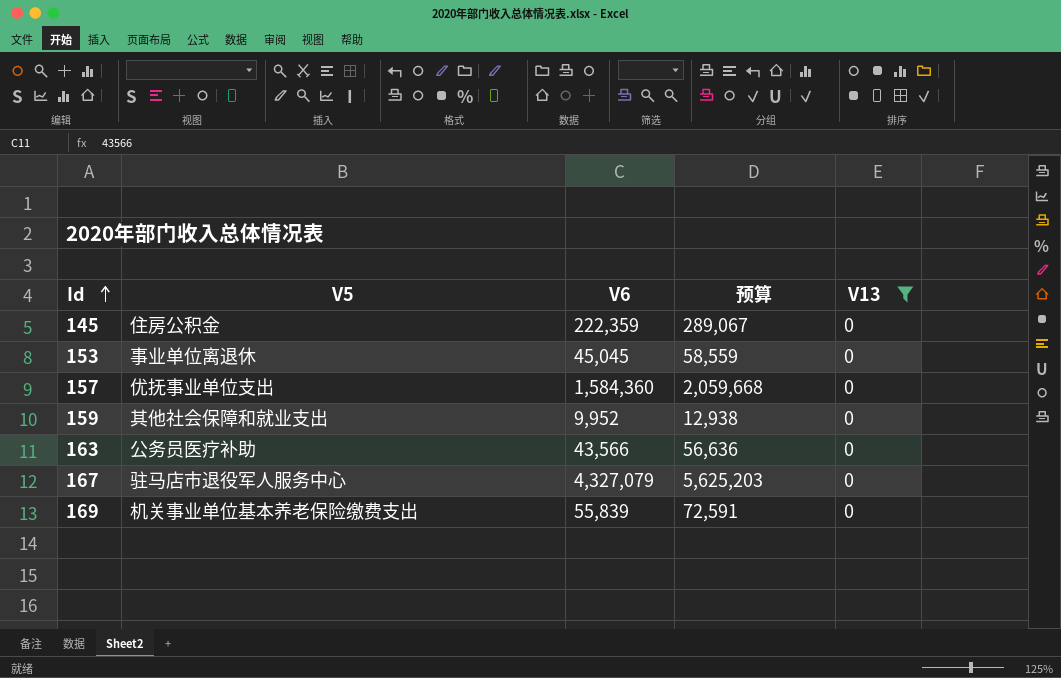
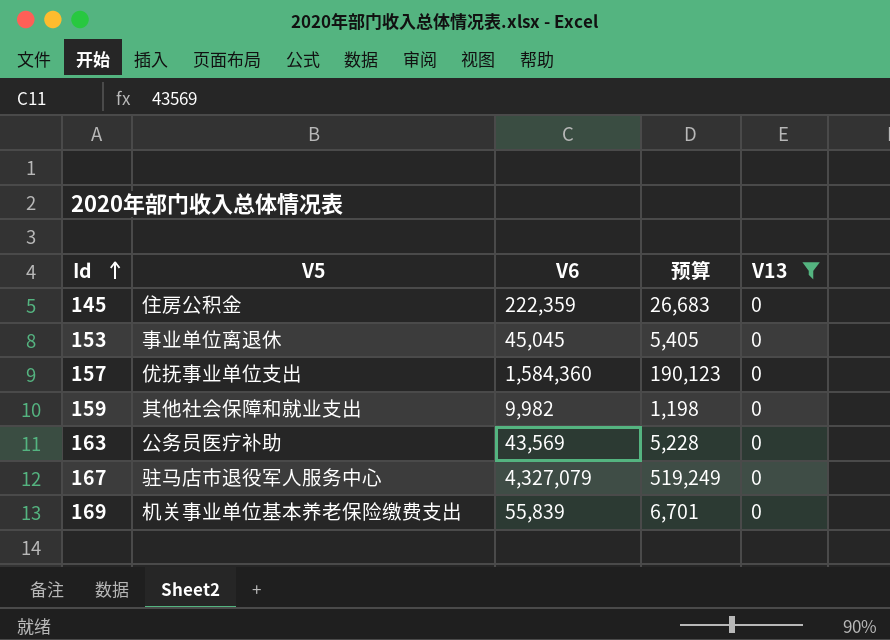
column 预算 | formula: [V6] * 1.3 -> [V6] * 0.12
159 | V6: 9,952 -> 9,982
163 | V6: 43,566 -> 43,569

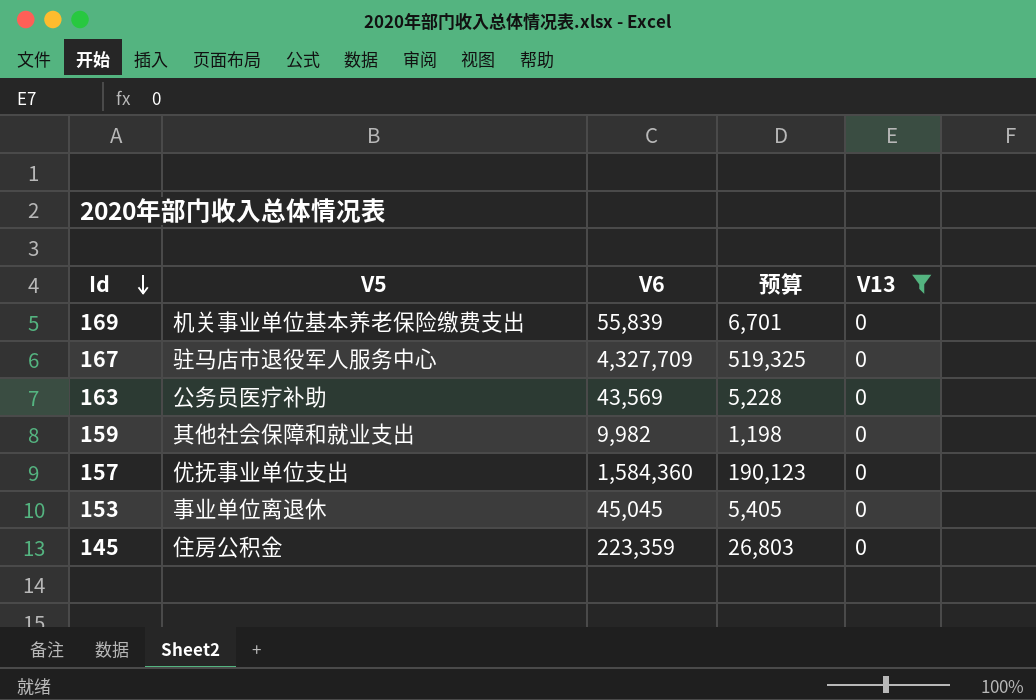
row order: Id ascending -> Id descending
167 | V6: 4,327,079 -> 4,327,709
167 | 预算: 519,249 -> 519,325
145 | V6: 222,359 -> 223,359
145 | 预算: 26,683 -> 26,803

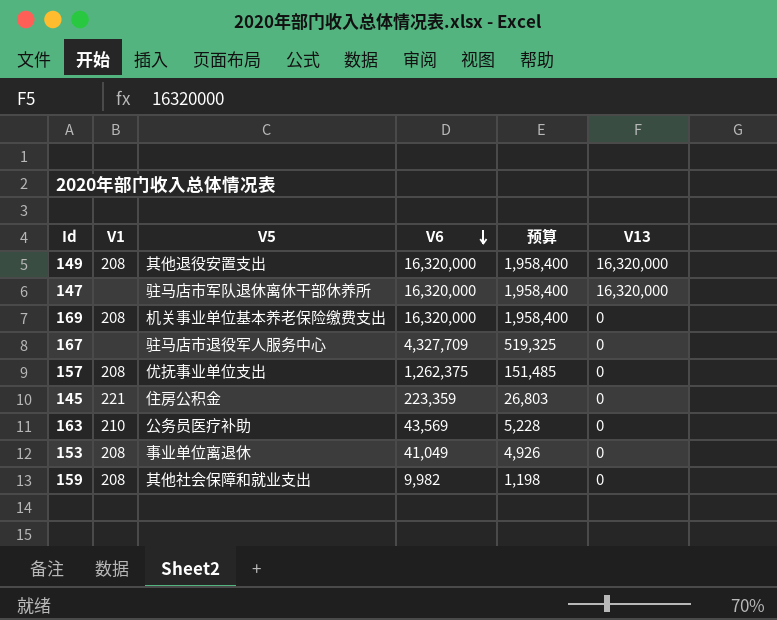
filter: V13 = 0 -> none
row order: Id descending -> V6 descending
column V1 | position: none -> 2
169 | V6: 55,839 -> 16,320,000
169 | 预算: 6,701 -> 1,958,400
157 | V6: 1,584,360 -> 1,262,375
157 | 预算: 190,123 -> 151,485
153 | V6: 45,045 -> 41,049
153 | 预算: 5,405 -> 4,926

